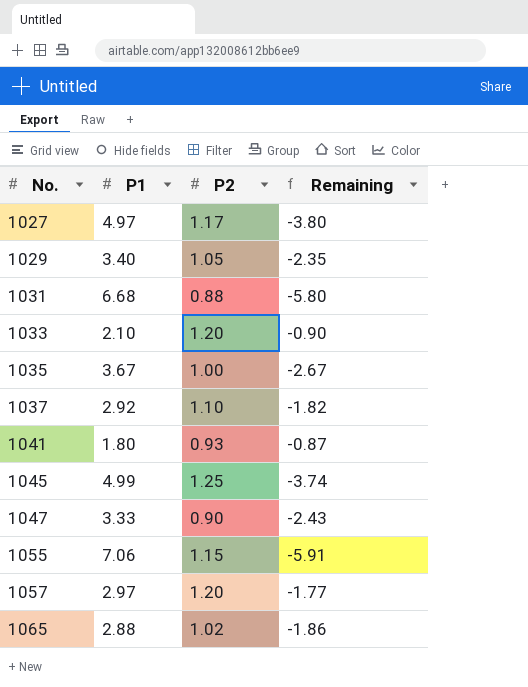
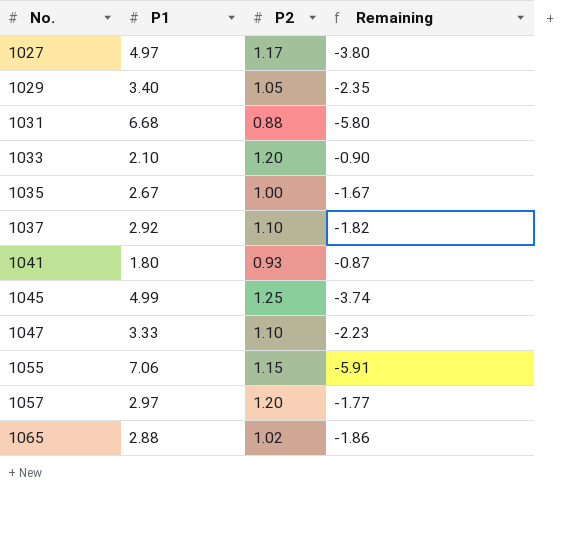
1035 | P1: 3.67 -> 2.67
1035 | Remaining: -2.67 -> -1.67
1047 | P2: 0.90 -> 1.10
1047 | Remaining: -2.43 -> -2.23

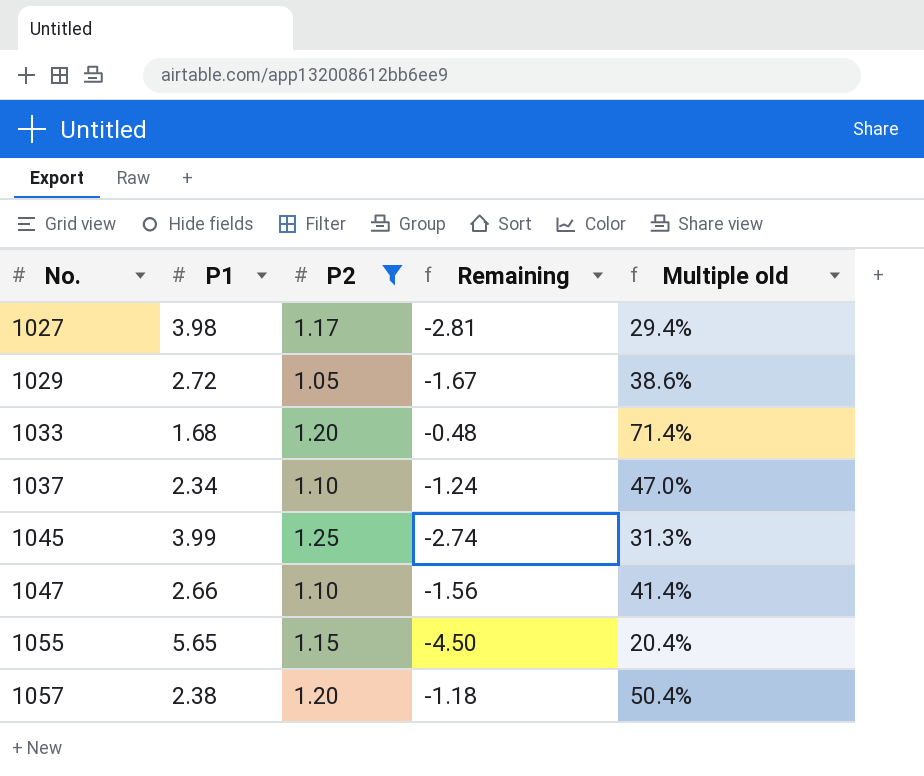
filter: none -> P2 >= 1.05
column Multiple old | formula: none -> [P2] / [P1]
1027 | P1: 4.97 -> 3.98
1027 | Remaining: -3.80 -> -2.81
1029 | P1: 3.40 -> 2.72
1029 | Remaining: -2.35 -> -1.67
1033 | P1: 2.10 -> 1.68
1033 | Remaining: -0.90 -> -0.48
1037 | P1: 2.92 -> 2.34
1037 | Remaining: -1.82 -> -1.24
1045 | P1: 4.99 -> 3.99
1045 | Remaining: -3.74 -> -2.74
1047 | P1: 3.33 -> 2.66
1047 | Remaining: -2.23 -> -1.56
1055 | P1: 7.06 -> 5.65
1055 | Remaining: -5.91 -> -4.50
1057 | P1: 2.97 -> 2.38
1057 | Remaining: -1.77 -> -1.18

